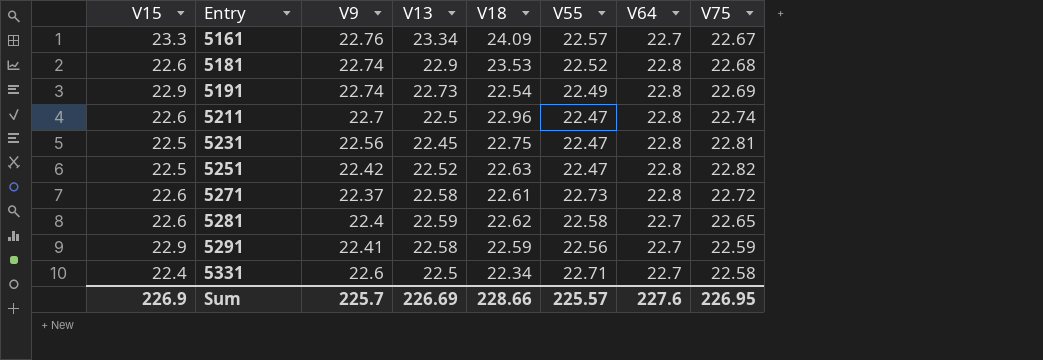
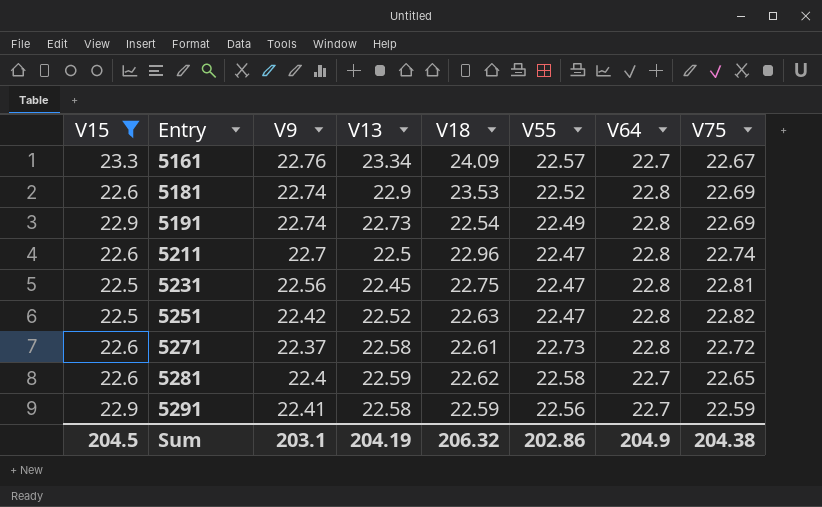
filter: none -> V15 != 22.4
5181 | V75: 22.68 -> 22.69
Sum | V15: 226.9 -> 204.5
Sum | V9: 225.7 -> 203.1
Sum | V13: 226.69 -> 204.19
Sum | V18: 228.66 -> 206.32
Sum | V55: 225.57 -> 202.86
Sum | V64: 227.6 -> 204.9
Sum | V75: 226.95 -> 204.38

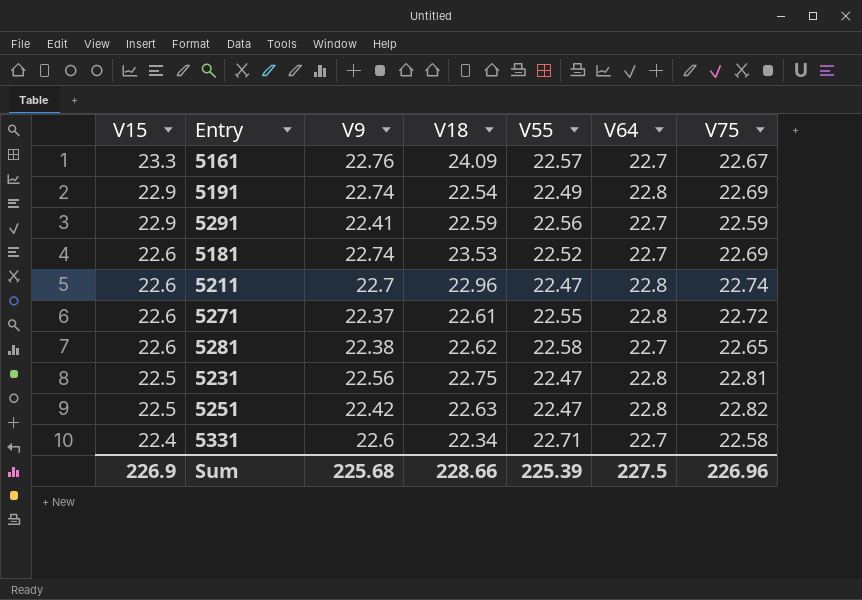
filter: V15 != 22.4 -> none
row order: Entry ascending -> V15 descending
column V13 | position: 4 -> none
5181 | V64: 22.8 -> 22.7
5271 | V55: 22.73 -> 22.55
5281 | V9: 22.4 -> 22.38
Sum | V15: 204.5 -> 226.9
Sum | V9: 203.1 -> 225.68
Sum | V18: 206.32 -> 228.66
Sum | V55: 202.86 -> 225.39
Sum | V64: 204.9 -> 227.5
Sum | V75: 204.38 -> 226.96

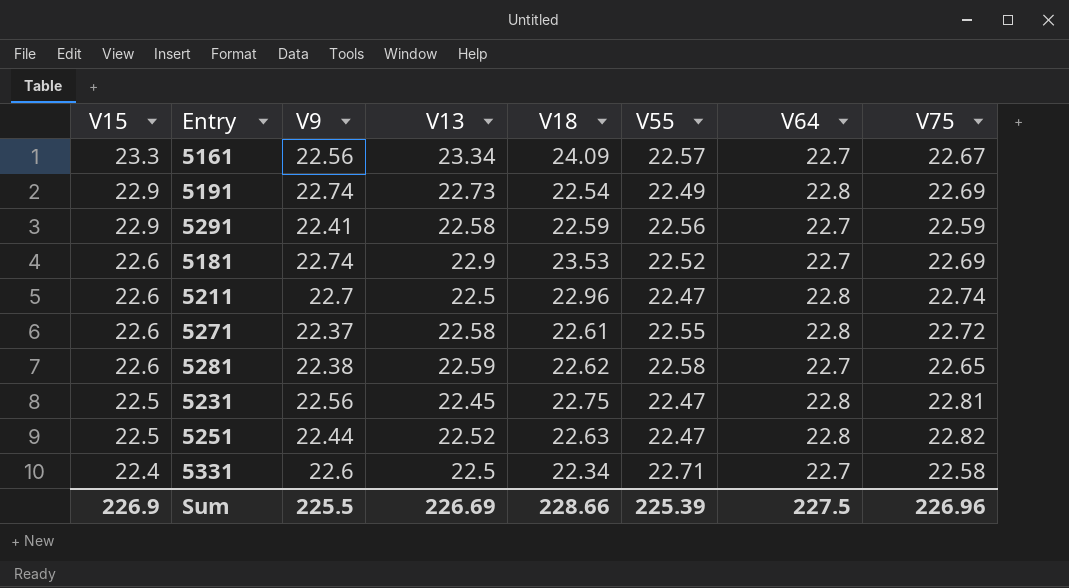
column V13 | position: none -> 4
5161 | V9: 22.76 -> 22.56
5251 | V9: 22.42 -> 22.44
Sum | V9: 225.68 -> 225.5

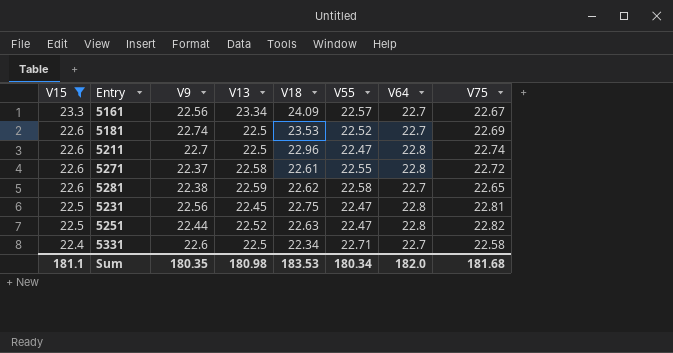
filter: none -> V15 != 22.9
5181 | V13: 22.9 -> 22.5
Sum | V15: 226.9 -> 181.1
Sum | V9: 225.5 -> 180.35
Sum | V13: 226.69 -> 180.98
Sum | V18: 228.66 -> 183.53
Sum | V55: 225.39 -> 180.34
Sum | V64: 227.5 -> 182.0
Sum | V75: 226.96 -> 181.68

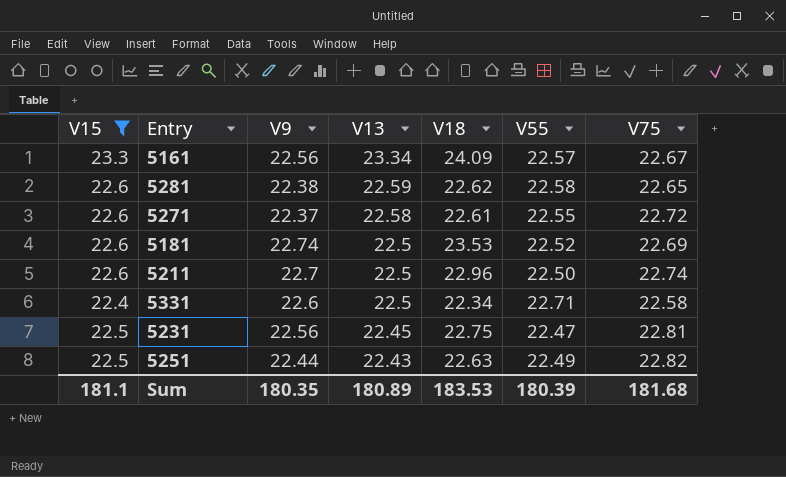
row order: V15 descending -> V13 descending
column V64 | position: 7 -> none
5211 | V55: 22.47 -> 22.50
5251 | V13: 22.52 -> 22.43
5251 | V55: 22.47 -> 22.49
Sum | V13: 180.98 -> 180.89
Sum | V55: 180.34 -> 180.39

